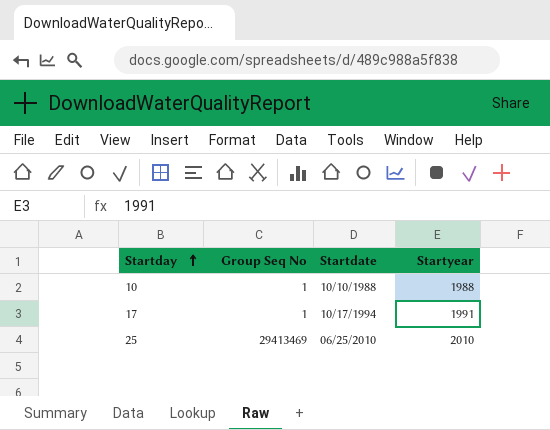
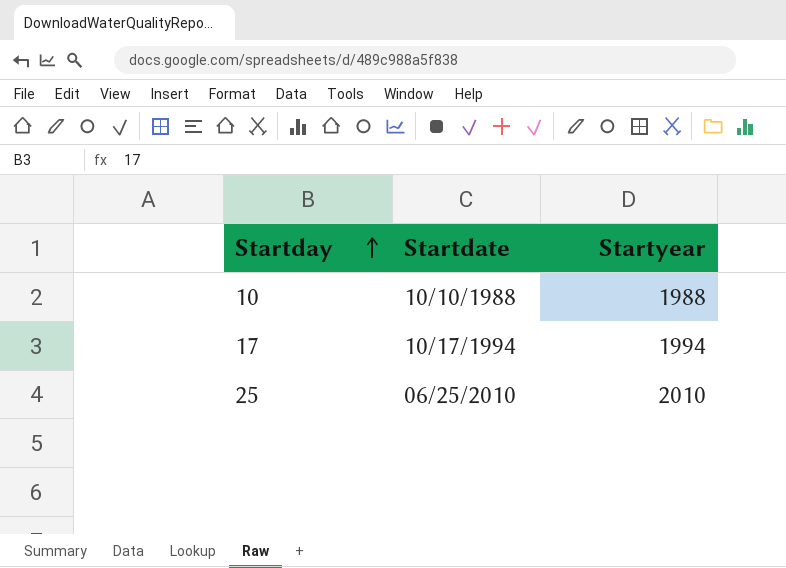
column Group Seq No | position: 2 -> none
17 | Startyear: 1991 -> 1994

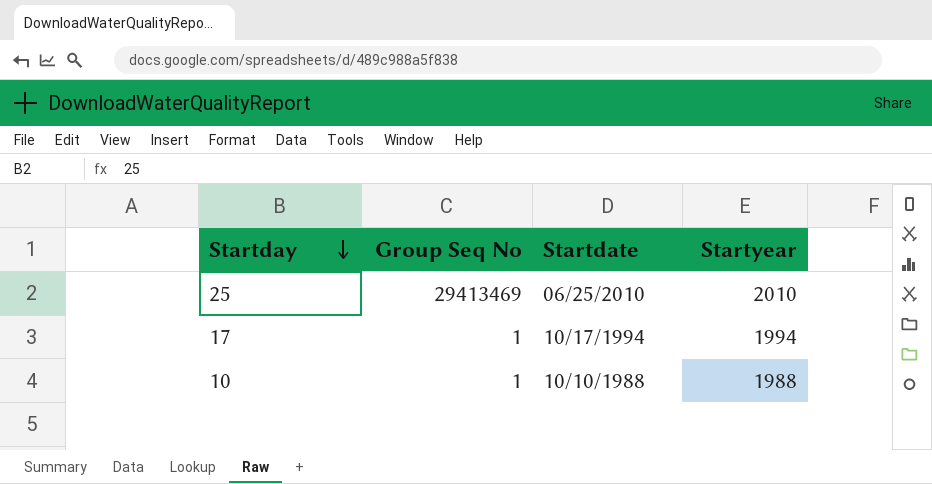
row order: Startday ascending -> Startday descending
column Group Seq No | position: none -> 2

